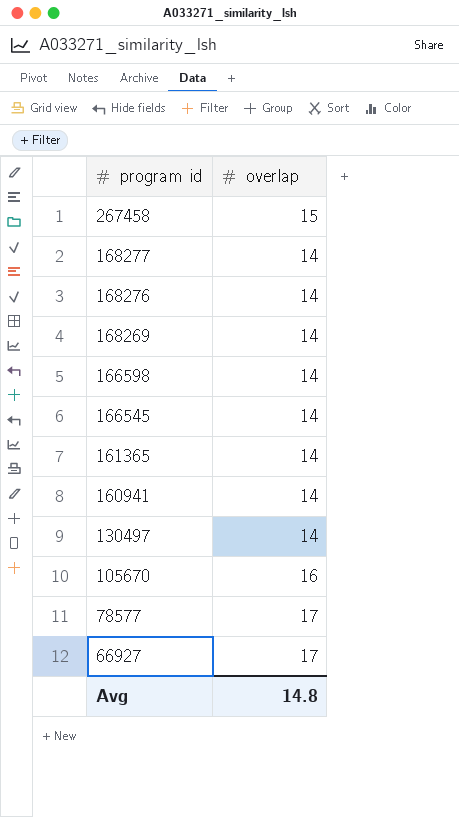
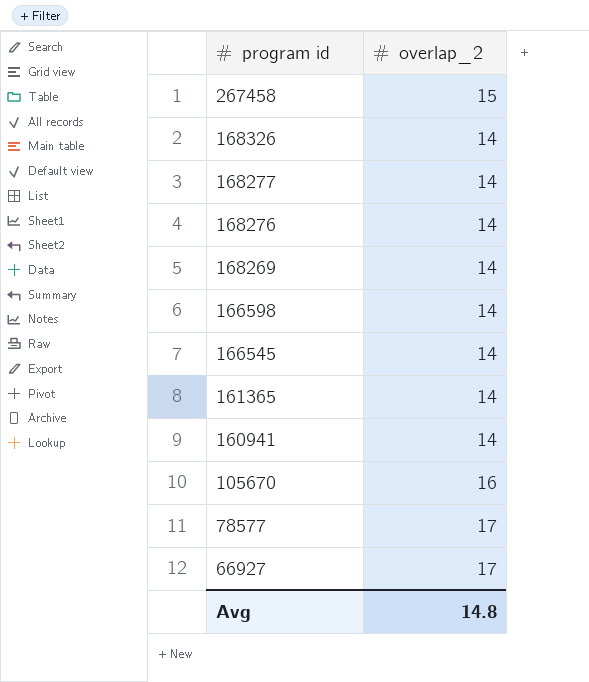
column name: overlap -> overlap_2
row 130497: 14 -> none
row 168326: none -> 14

